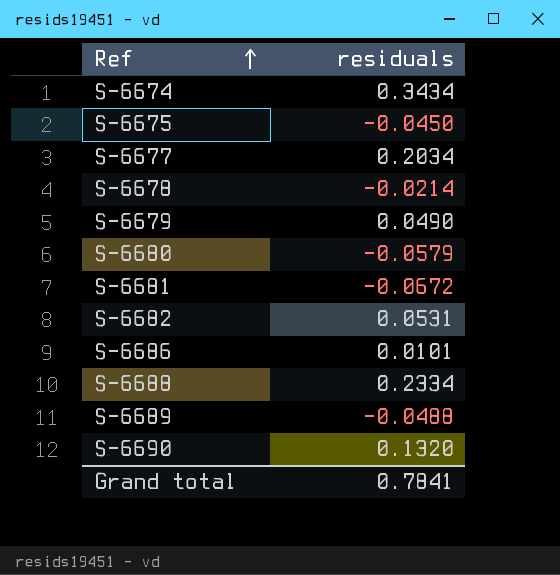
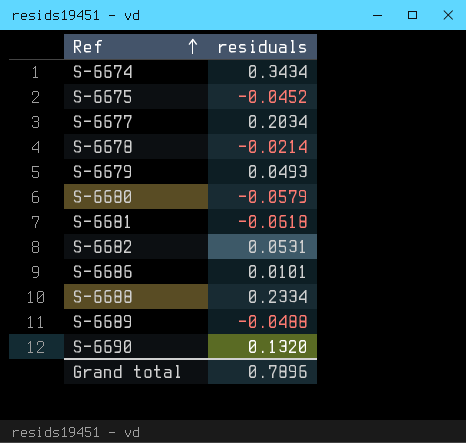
S-6675 | residuals: -0.0450 -> -0.0452
S-6679 | residuals: 0.0490 -> 0.0493
S-6681 | residuals: -0.0672 -> -0.0618
Grand total | residuals: 0.7841 -> 0.7896

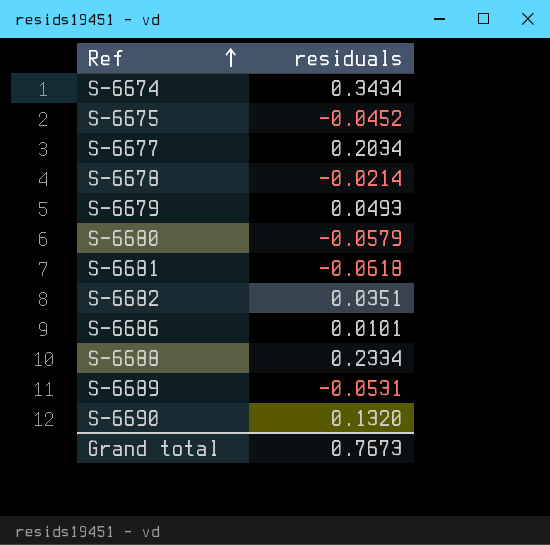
S-6682 | residuals: 0.0531 -> 0.0351
S-6689 | residuals: -0.0488 -> -0.0531
Grand total | residuals: 0.7896 -> 0.7673

